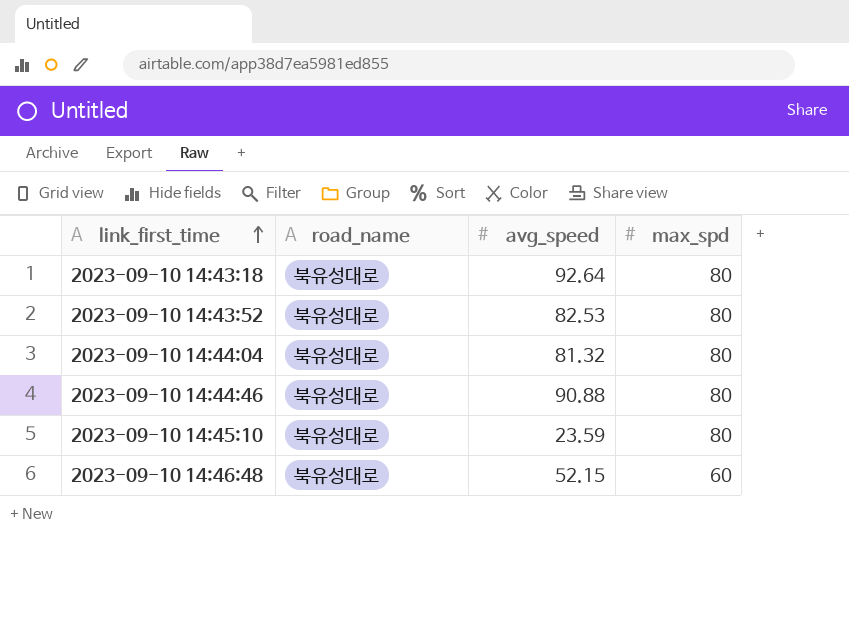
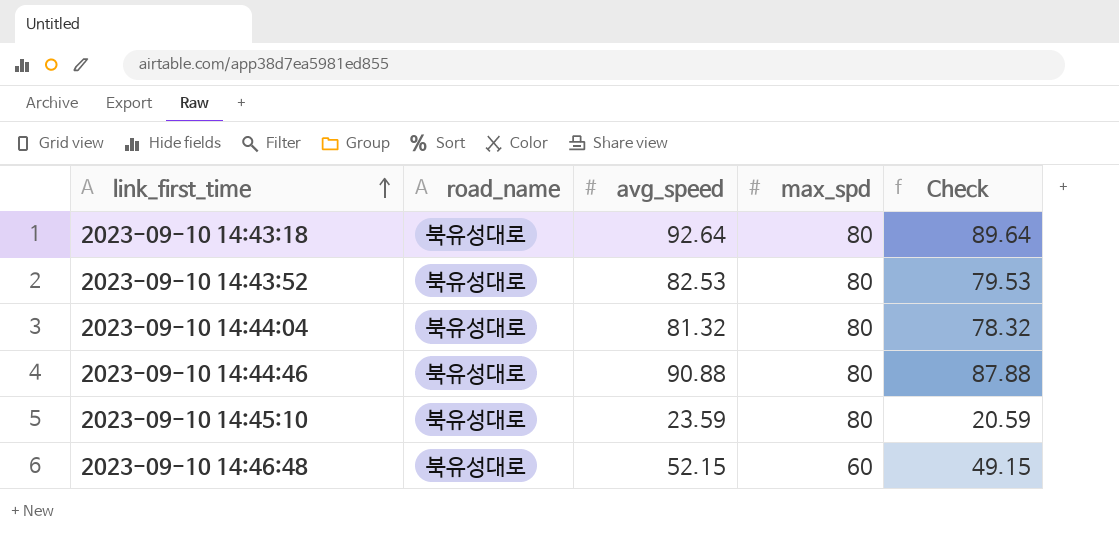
column Check | formula: none -> [avg_speed] - 3

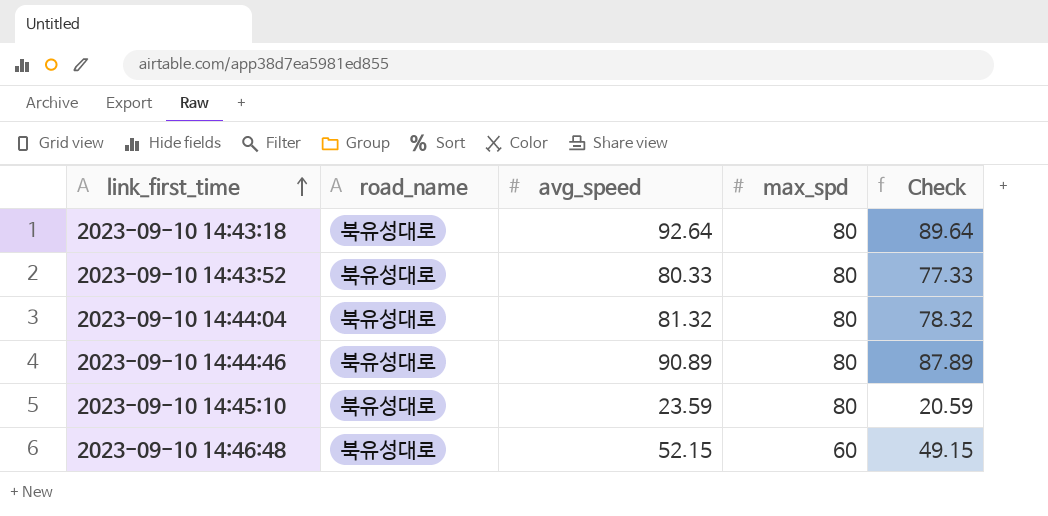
2023-09-10 14:43:52 | avg_speed: 82.53 -> 80.33
2023-09-10 14:43:52 | Check: 79.53 -> 77.33
2023-09-10 14:44:46 | avg_speed: 90.88 -> 90.89
2023-09-10 14:44:46 | Check: 87.88 -> 87.89

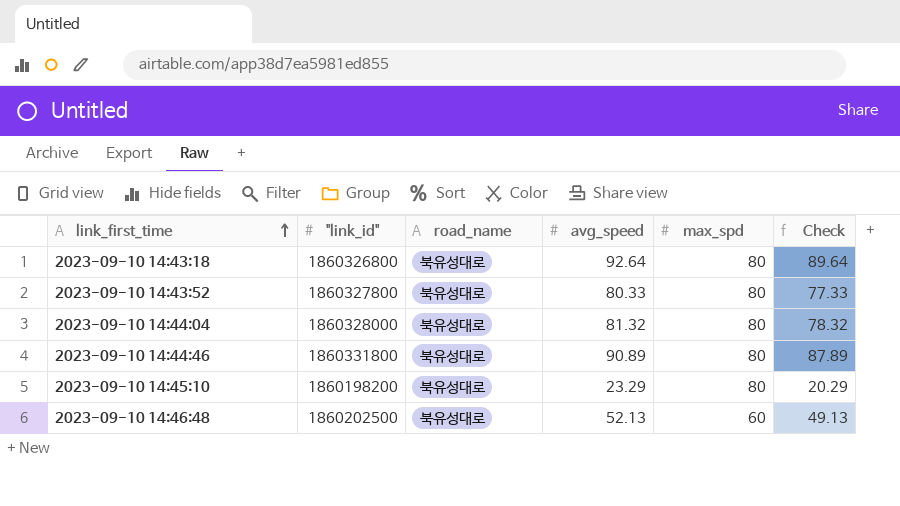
column "link_id" | position: none -> 2
2023-09-10 14:45:10 | avg_speed: 23.59 -> 23.29
2023-09-10 14:45:10 | Check: 20.59 -> 20.29
2023-09-10 14:46:48 | avg_speed: 52.15 -> 52.13
2023-09-10 14:46:48 | Check: 49.15 -> 49.13

